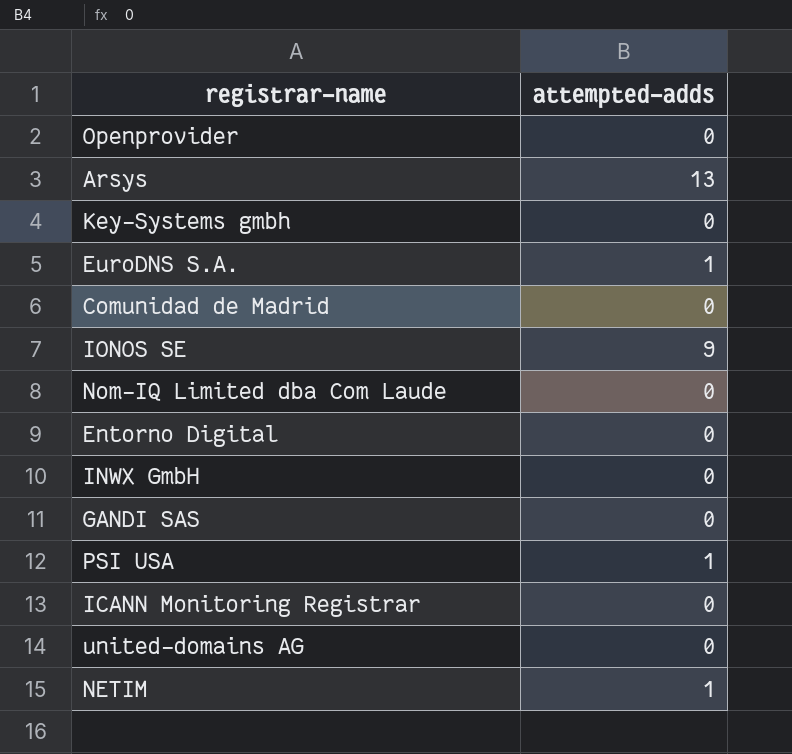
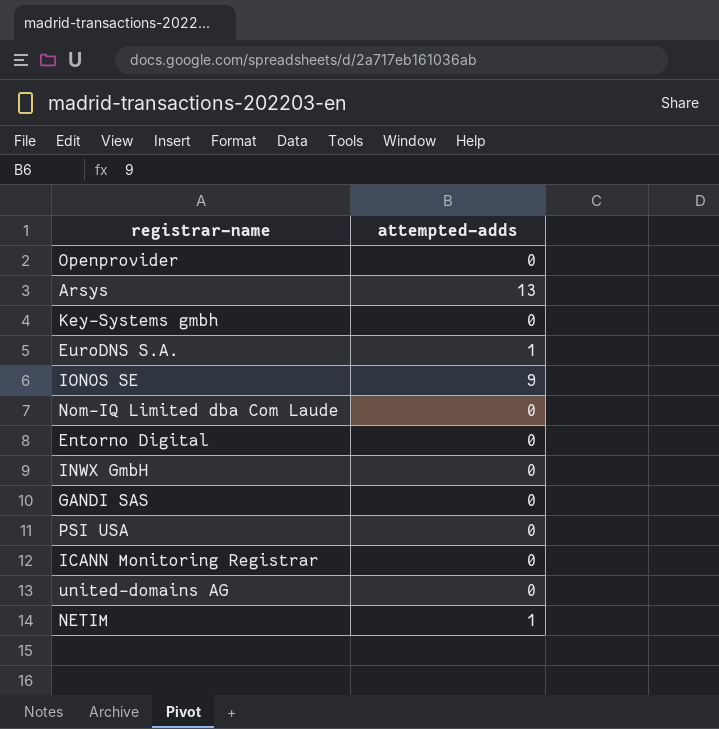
row Comunidad de Madrid: 0 -> none
PSI USA | attempted-adds: 1 -> 0

